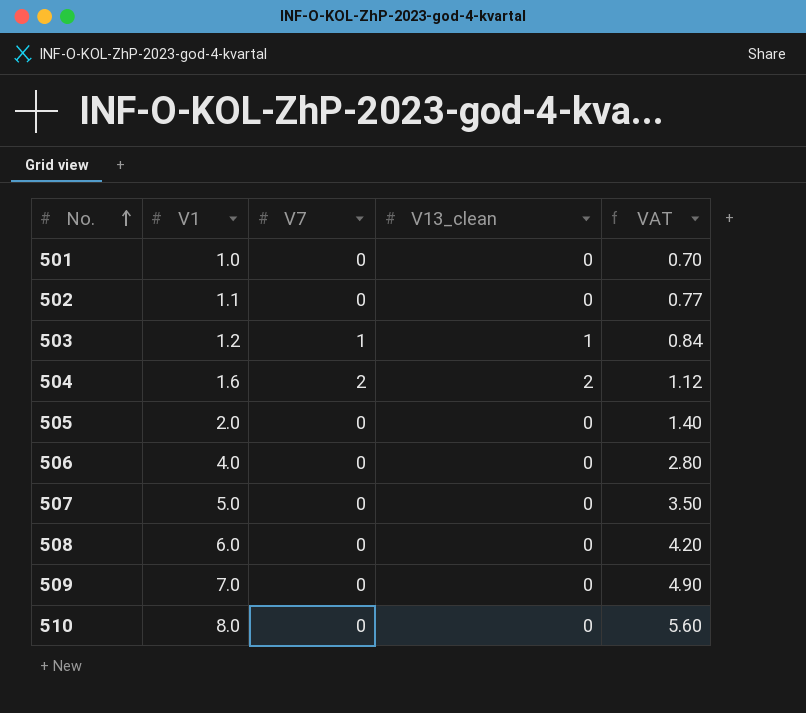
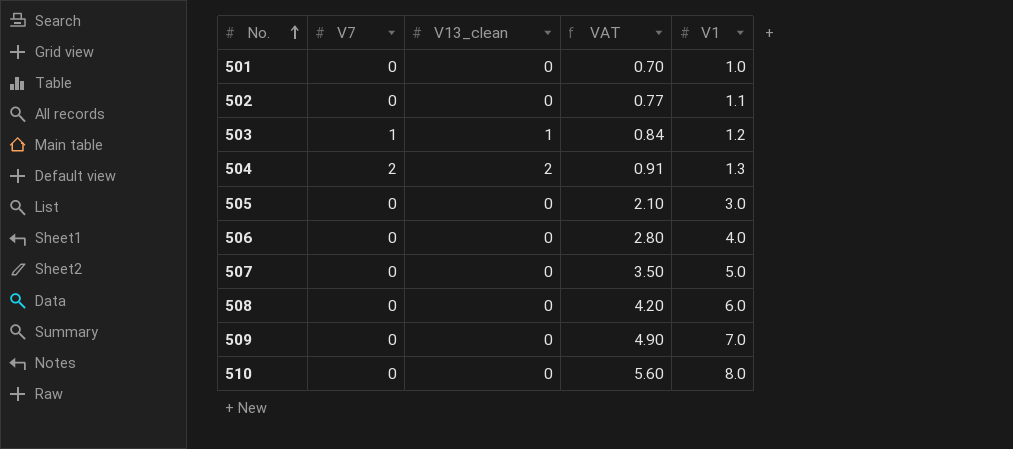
column V1 | position: 2 -> 5
504 | VAT: 1.12 -> 0.91
504 | V1: 1.6 -> 1.3
505 | VAT: 1.40 -> 2.10
505 | V1: 2.0 -> 3.0

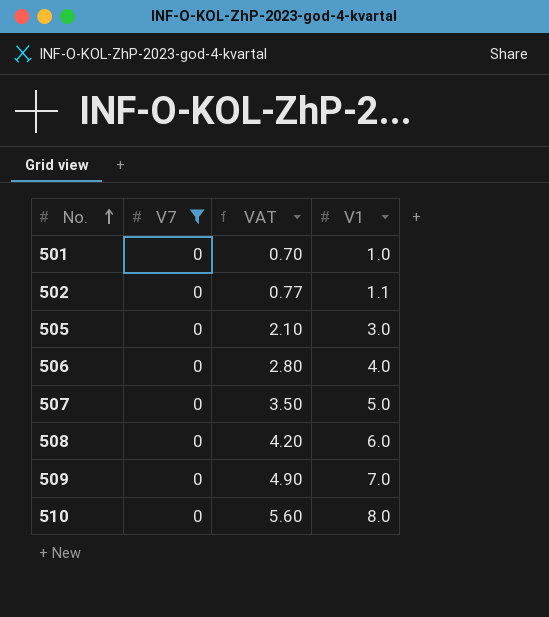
filter: none -> V7 = 0
column V13_clean | position: 3 -> none

